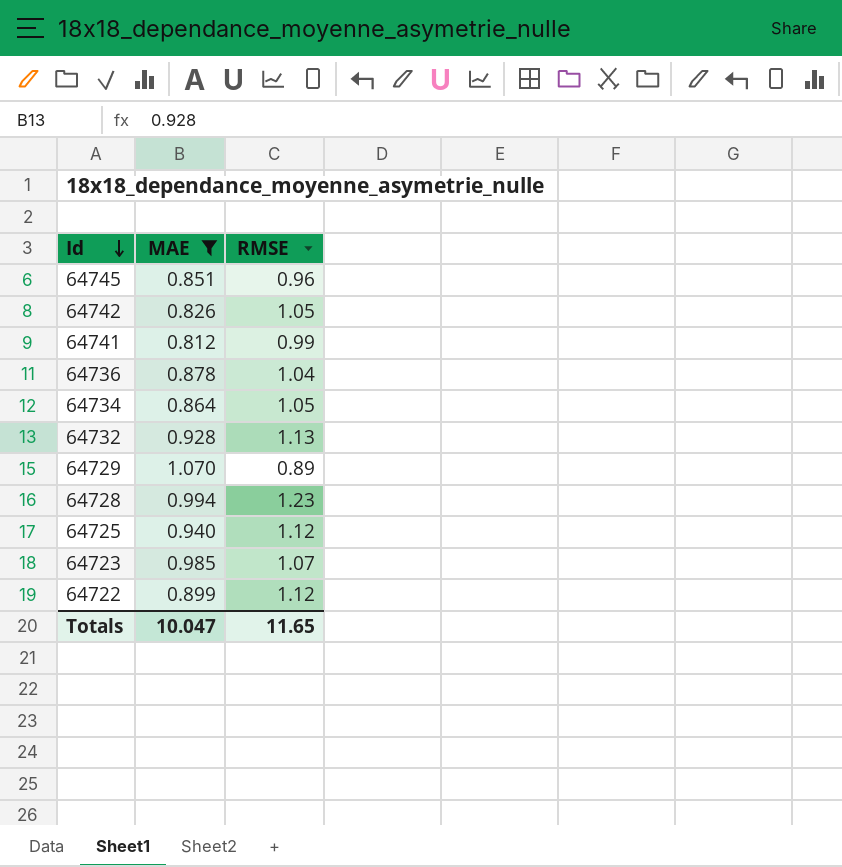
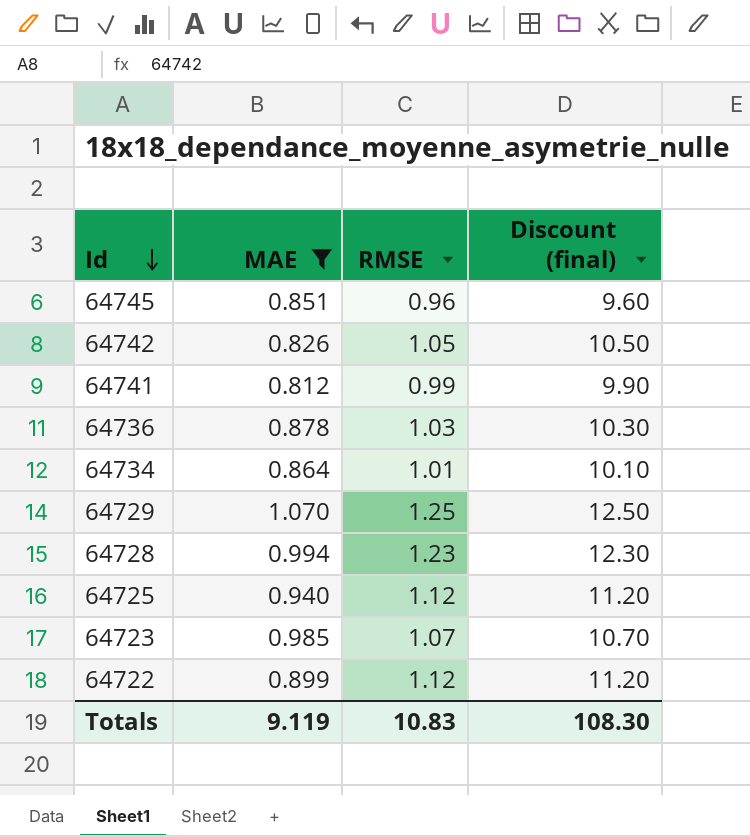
column Discount (final) | formula: none -> [RMSE] * 10
row 64732: 0.928 | 1.13 -> none
64736 | RMSE: 1.04 -> 1.03
64734 | RMSE: 1.05 -> 1.01
64729 | RMSE: 0.89 -> 1.25
Totals | MAE: 10.047 -> 9.119
Totals | RMSE: 11.65 -> 10.83

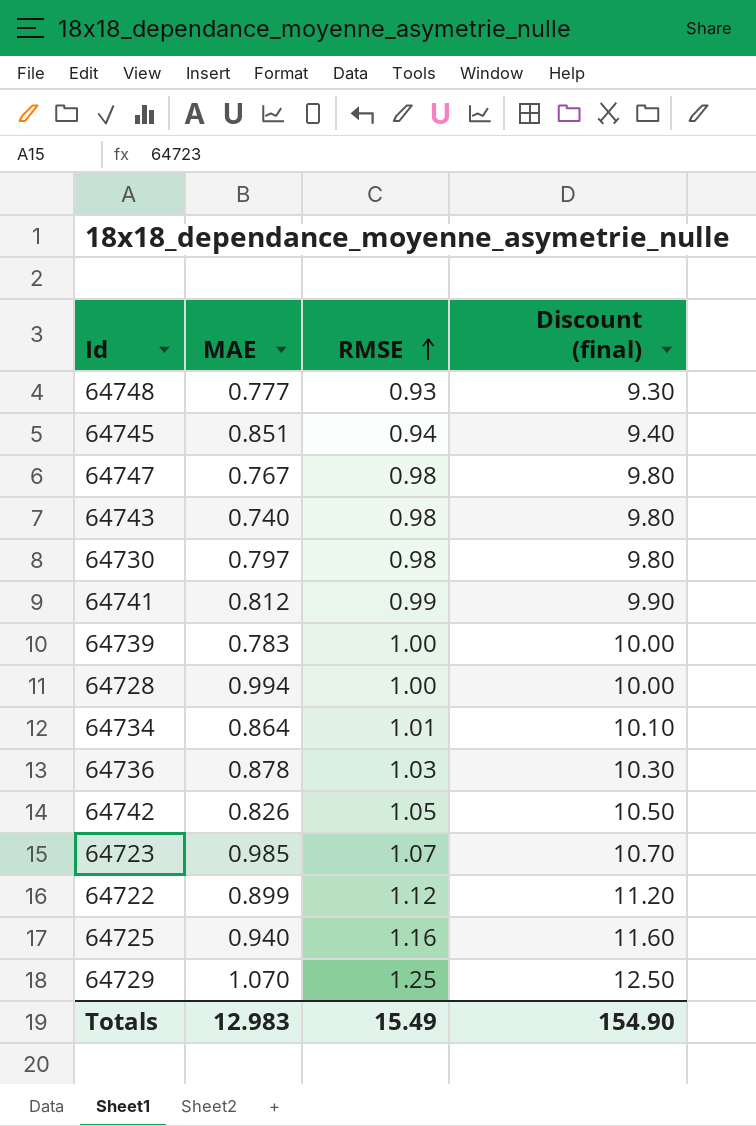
filter: MAE >= 0.812 -> none
row order: Id descending -> RMSE ascending
64745 | RMSE: 0.96 -> 0.94
64745 | Discount (final): 9.60 -> 9.40
64728 | RMSE: 1.23 -> 1.00
64728 | Discount (final): 12.30 -> 10.00
64725 | RMSE: 1.12 -> 1.16
64725 | Discount (final): 11.20 -> 11.60
Totals | MAE: 9.119 -> 12.983
Totals | RMSE: 10.83 -> 15.49
Totals | Discount (final): 108.30 -> 154.90

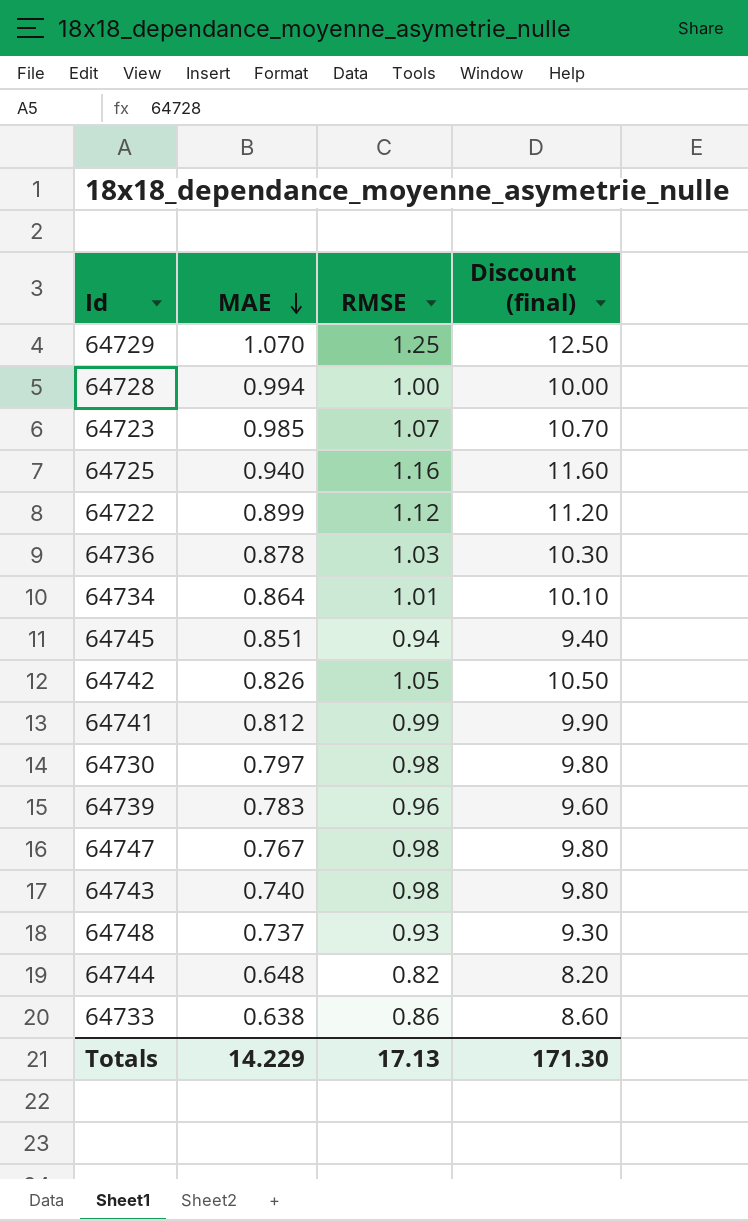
row order: RMSE ascending -> MAE descending
64739 | RMSE: 1.00 -> 0.96
64739 | Discount (final): 10.00 -> 9.60
64748 | MAE: 0.777 -> 0.737
row 64744: none -> 0.648 | 0.82 | 8.20
row 64733: none -> 0.638 | 0.86 | 8.60
Totals | MAE: 12.983 -> 14.229
Totals | RMSE: 15.49 -> 17.13
Totals | Discount (final): 154.90 -> 171.30

